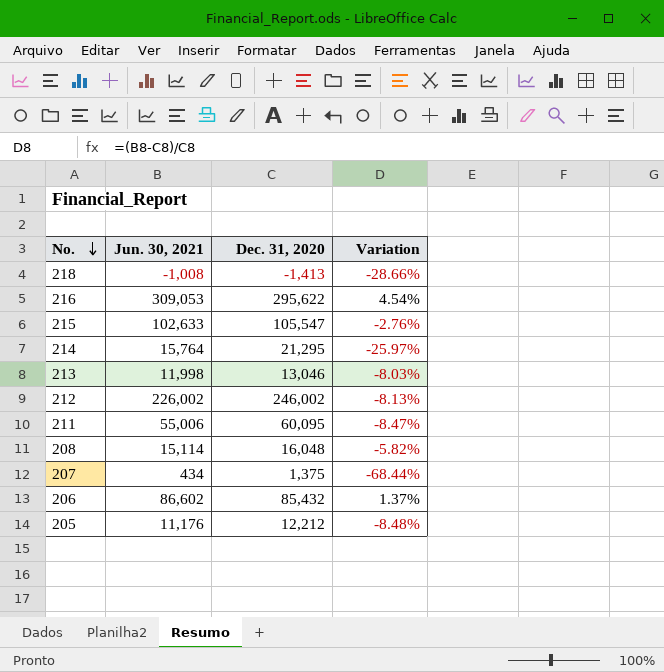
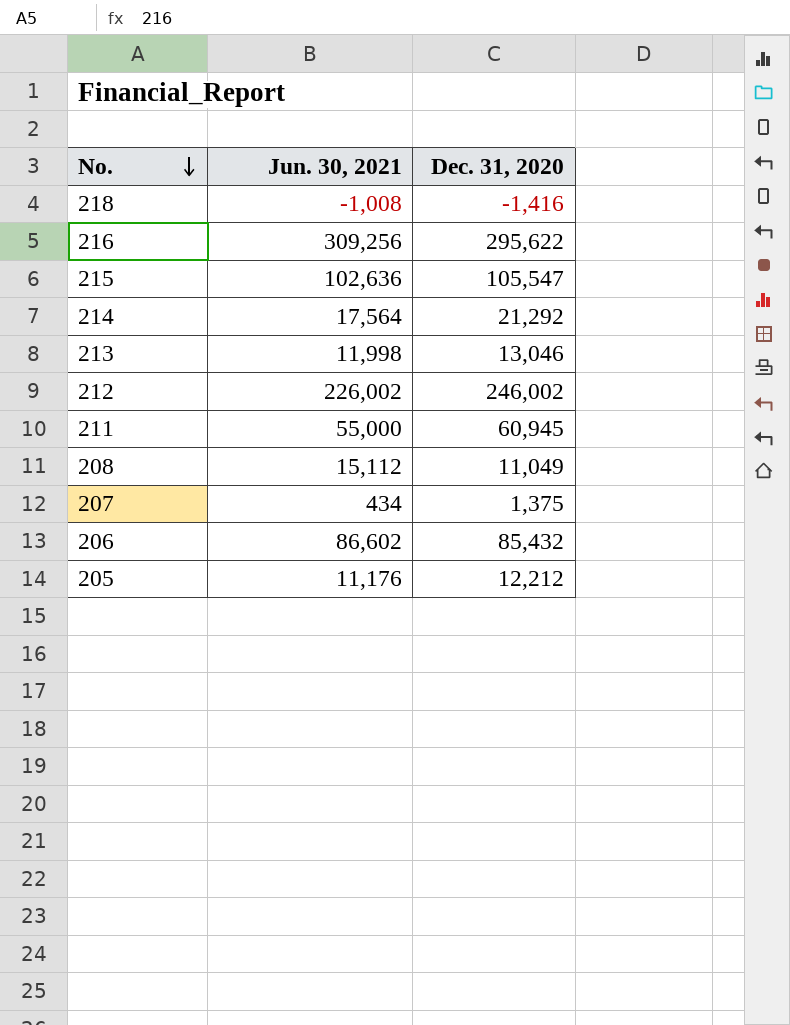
column Variation | formula: ([Jun. 30, 2021] - [Dec. 31, 2020]) / [Dec. 31, 2020] -> none
218 | Dec. 31, 2020: -1,413 -> -1,416
216 | Jun. 30, 2021: 309,053 -> 309,256
215 | Jun. 30, 2021: 102,633 -> 102,636
214 | Jun. 30, 2021: 15,764 -> 17,564
214 | Dec. 31, 2020: 21,295 -> 21,292
211 | Jun. 30, 2021: 55,006 -> 55,000
211 | Dec. 31, 2020: 60,095 -> 60,945
208 | Jun. 30, 2021: 15,114 -> 15,112
208 | Dec. 31, 2020: 16,048 -> 11,049

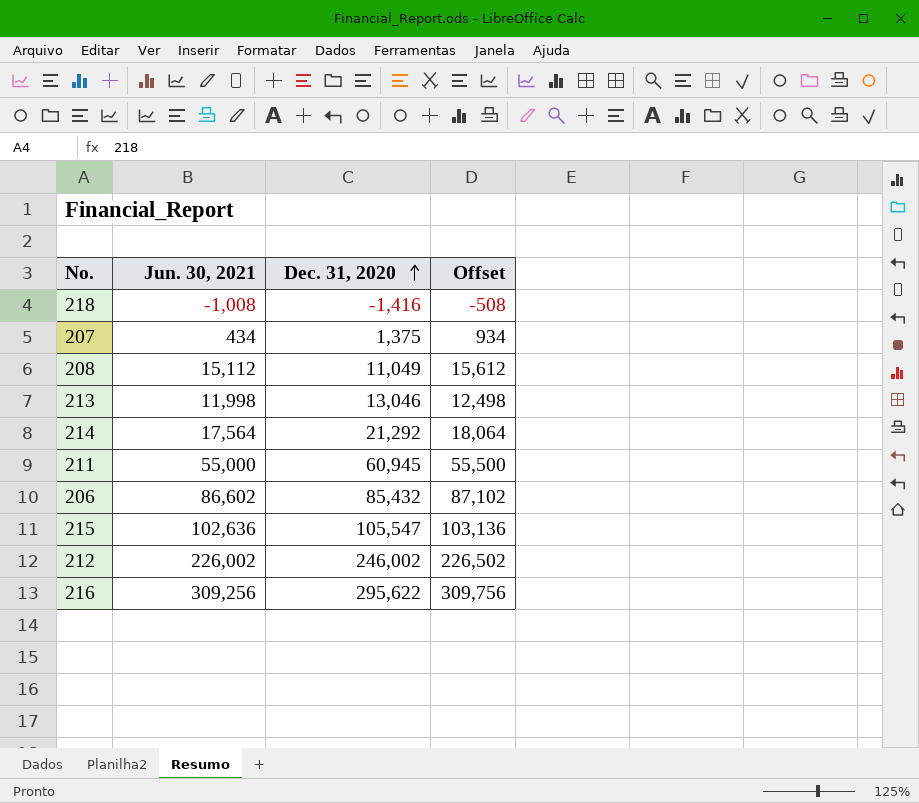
row order: No. descending -> Dec. 31, 2020 ascending
column Offset | formula: none -> [Jun. 30, 2021] + 500
row 205: 11,176 | 12,212 -> none

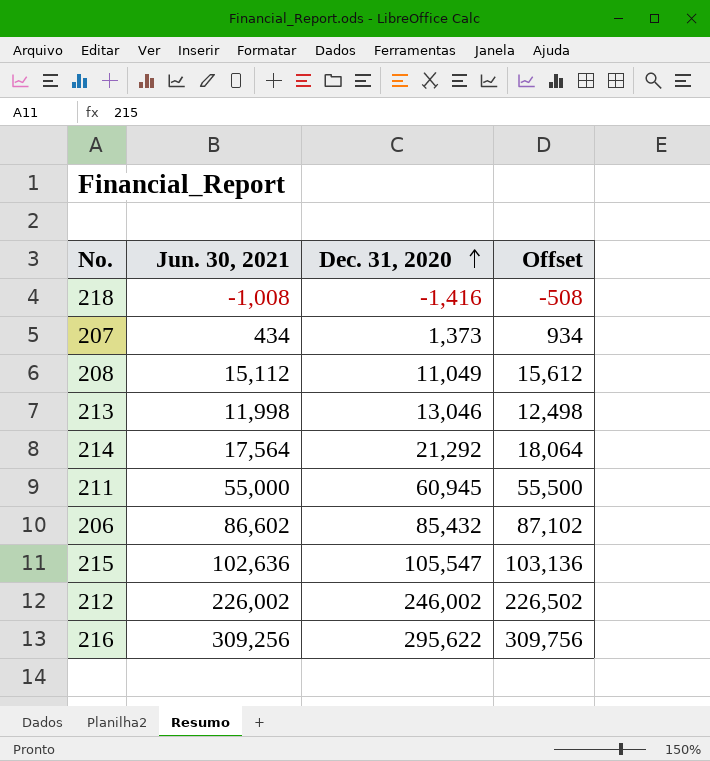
207 | Dec. 31, 2020: 1,375 -> 1,373

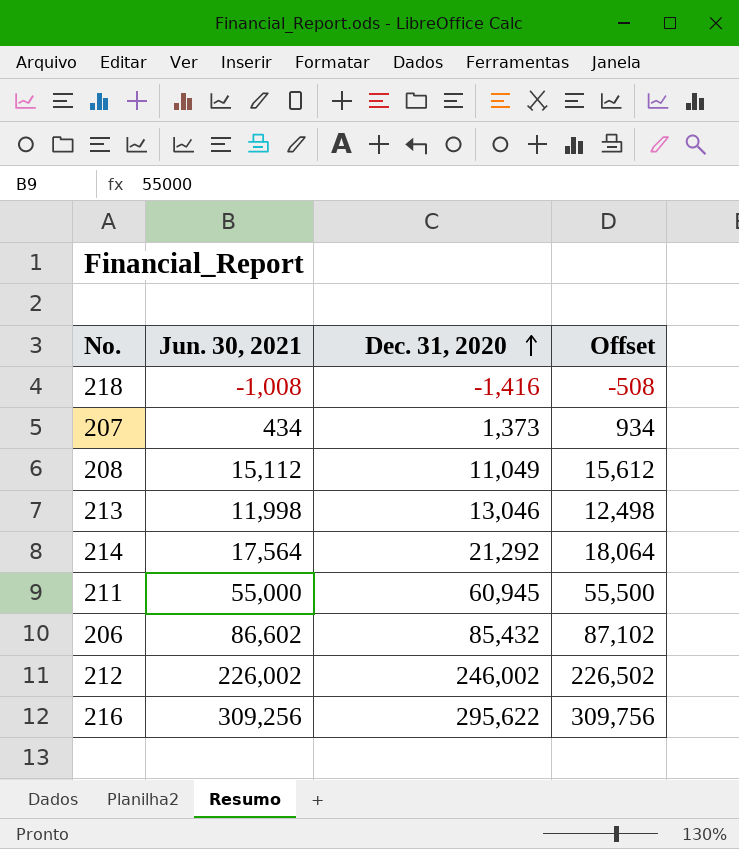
row 215: 102,636 | 105,547 | 103,136 -> none

